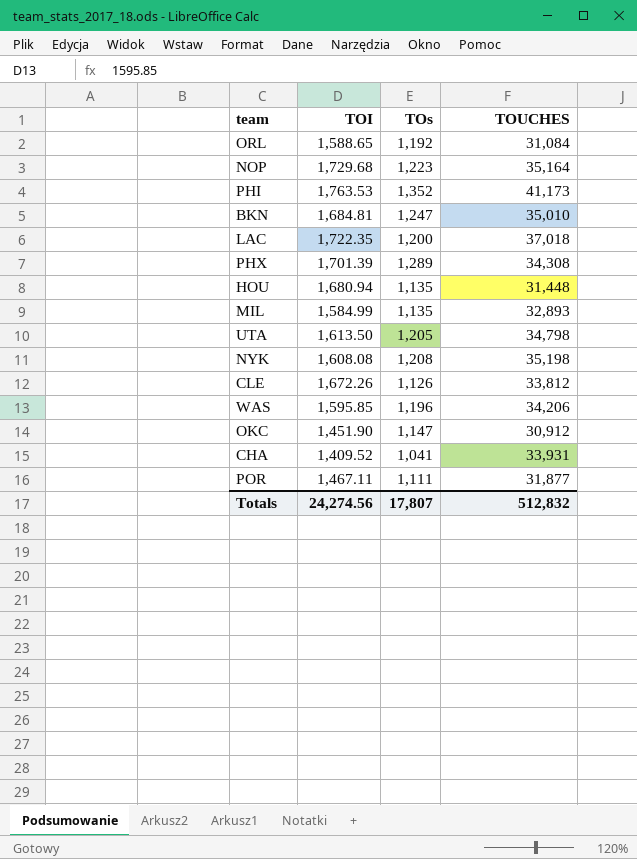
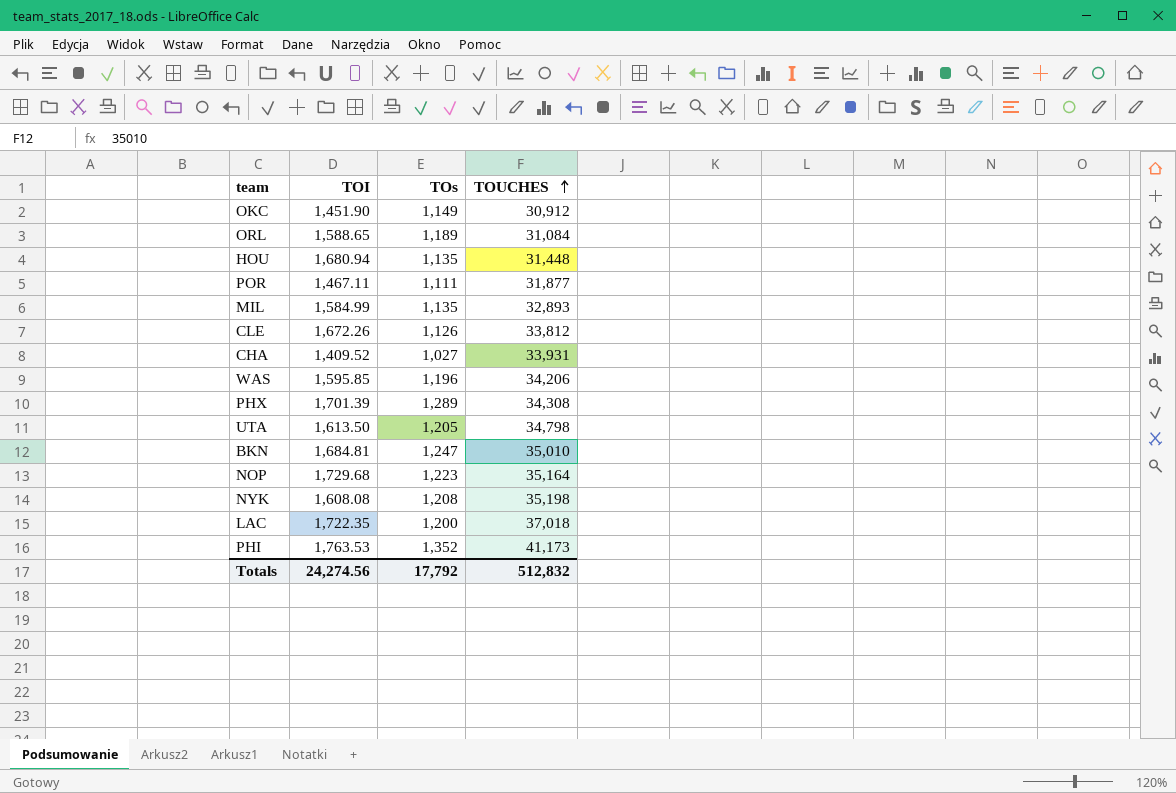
row order: none -> TOUCHES ascending
OKC | TOs: 1,147 -> 1,149
ORL | TOs: 1,192 -> 1,189
CHA | TOs: 1,041 -> 1,027
Totals | TOs: 17,807 -> 17,792

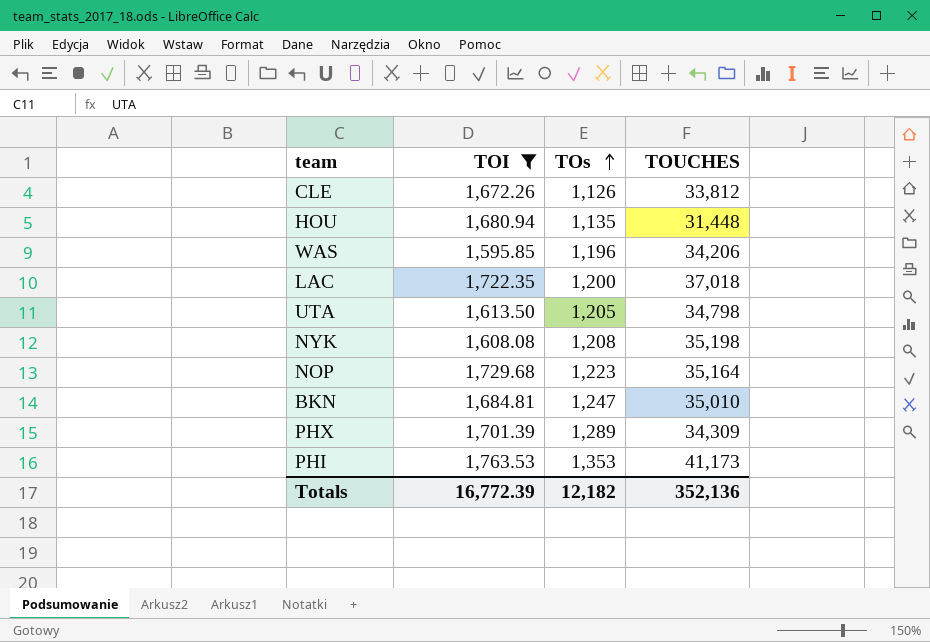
filter: none -> TOI >= 1,595.85
row order: TOUCHES ascending -> TOs ascending
PHX | TOUCHES: 34,308 -> 34,309
PHI | TOs: 1,352 -> 1,353
Totals | TOI: 24,274.56 -> 16,772.39
Totals | TOs: 17,792 -> 12,182
Totals | TOUCHES: 512,832 -> 352,136

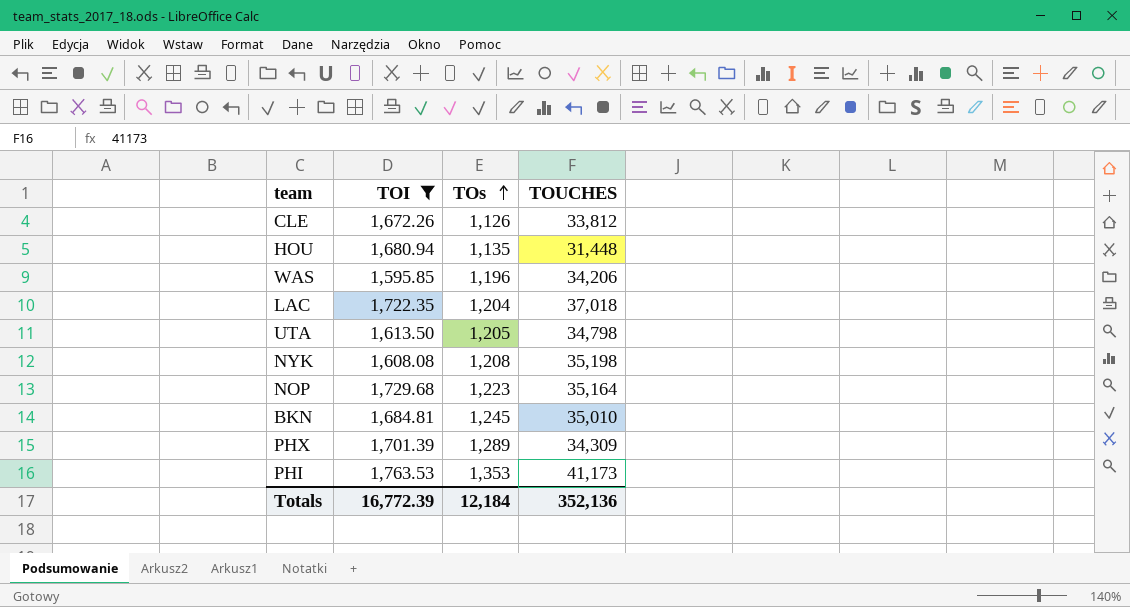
LAC | TOs: 1,200 -> 1,204
BKN | TOs: 1,247 -> 1,245
Totals | TOs: 12,182 -> 12,184

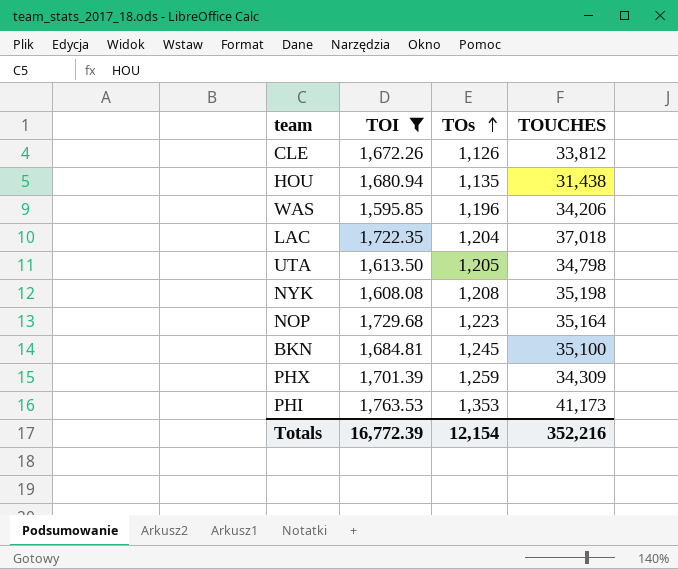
HOU | TOUCHES: 31,448 -> 31,438
BKN | TOUCHES: 35,010 -> 35,100
PHX | TOs: 1,289 -> 1,259
Totals | TOs: 12,184 -> 12,154
Totals | TOUCHES: 352,136 -> 352,216

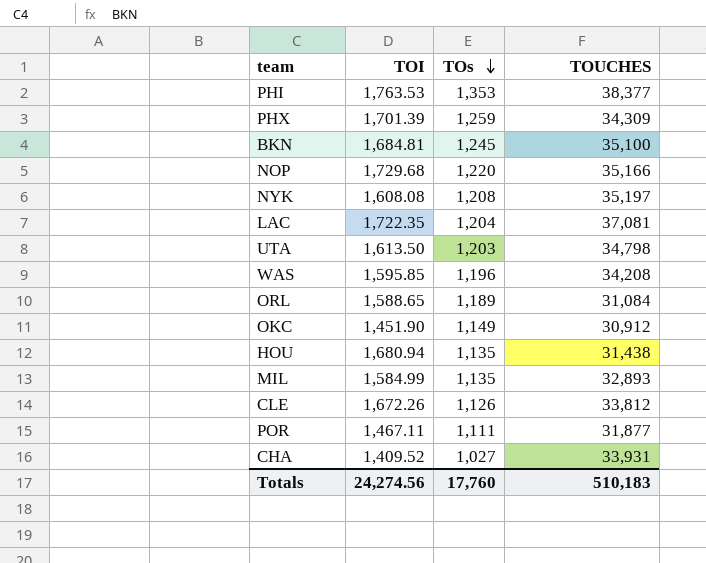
filter: TOI >= 1,595.85 -> none
row order: TOs ascending -> TOs descending
PHI | TOUCHES: 41,173 -> 38,377
NOP | TOs: 1,223 -> 1,220
NOP | TOUCHES: 35,164 -> 35,166
NYK | TOUCHES: 35,198 -> 35,197
LAC | TOUCHES: 37,018 -> 37,081
UTA | TOs: 1,205 -> 1,203
WAS | TOUCHES: 34,206 -> 34,208
Totals | TOI: 16,772.39 -> 24,274.56
Totals | TOs: 12,154 -> 17,760
Totals | TOUCHES: 352,216 -> 510,183

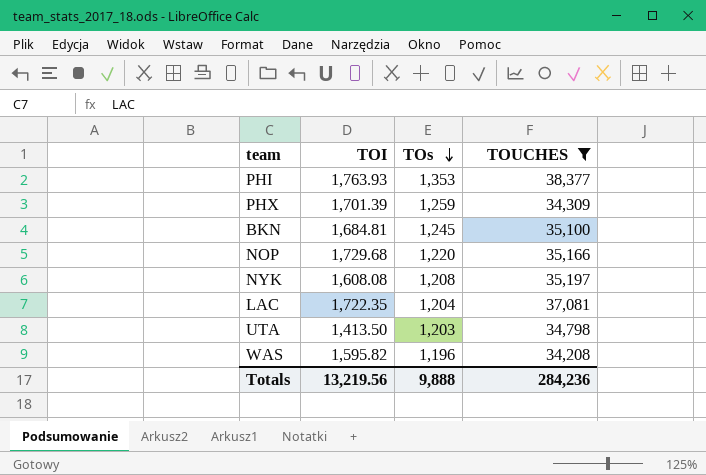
filter: none -> TOUCHES >= 34,208
PHI | TOI: 1,763.53 -> 1,763.93
UTA | TOI: 1,613.50 -> 1,413.50
WAS | TOI: 1,595.85 -> 1,595.82
Totals | TOI: 24,274.56 -> 13,219.56
Totals | TOs: 17,760 -> 9,888
Totals | TOUCHES: 510,183 -> 284,236

